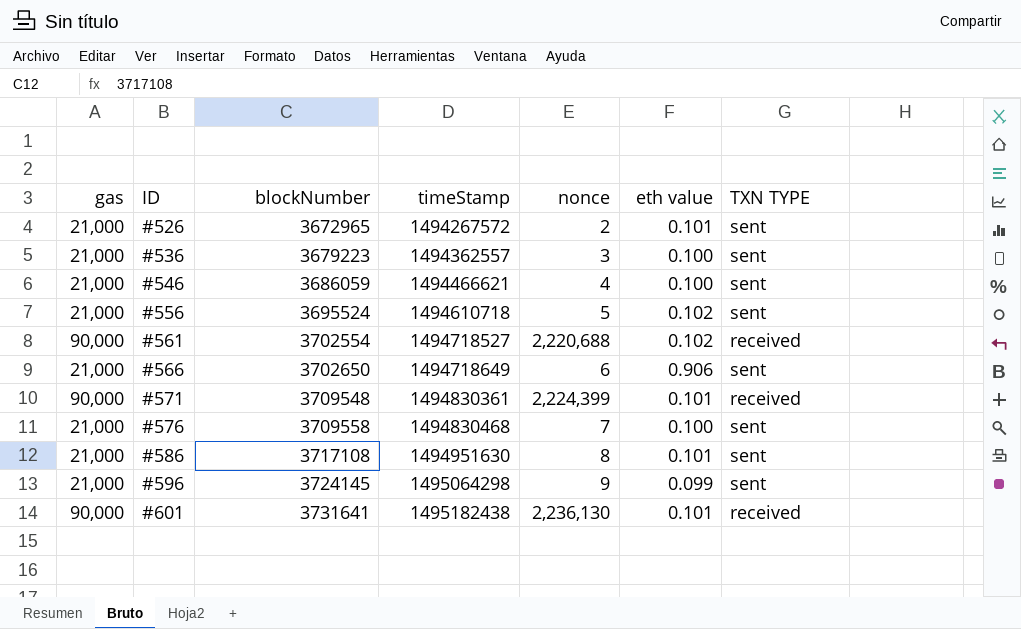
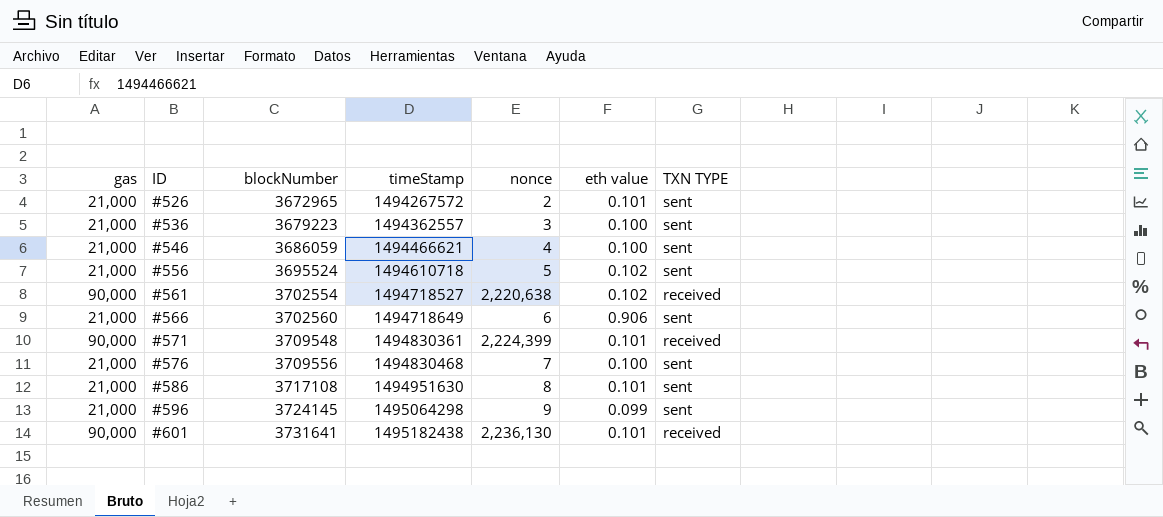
#561 | nonce: 2,220,688 -> 2,220,638
#566 | blockNumber: 3702650 -> 3702560
#576 | blockNumber: 3709558 -> 3709556

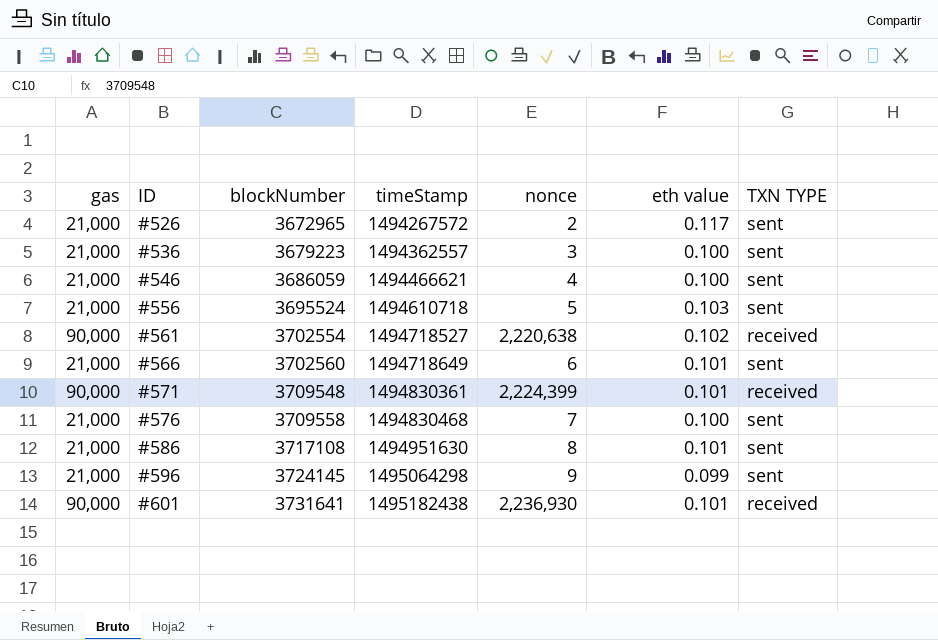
#526 | eth value: 0.101 -> 0.117
#556 | eth value: 0.102 -> 0.103
#566 | eth value: 0.906 -> 0.101
#576 | blockNumber: 3709556 -> 3709558
#601 | nonce: 2,236,130 -> 2,236,930

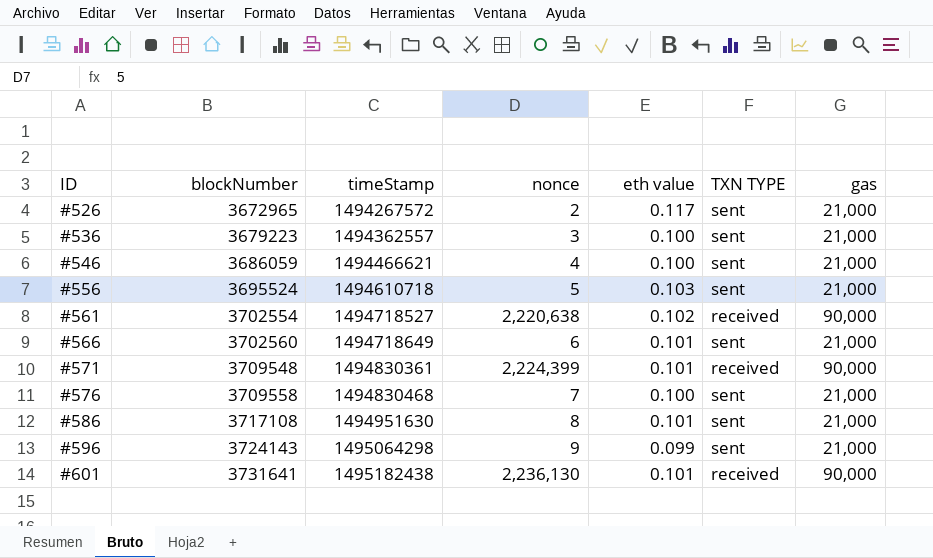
column gas | position: 1 -> 7
#596 | blockNumber: 3724145 -> 3724143
#601 | nonce: 2,236,930 -> 2,236,130

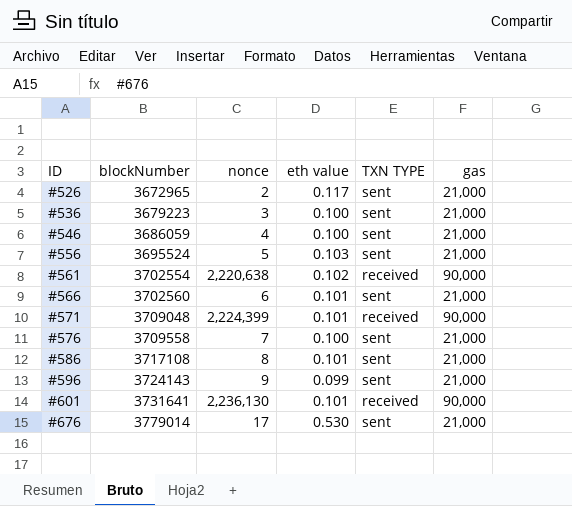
column timeStamp | position: 3 -> none
#571 | blockNumber: 3709548 -> 3709048
row #676: none -> 3779014 | 17 | 0.530 | sent | 21,000

